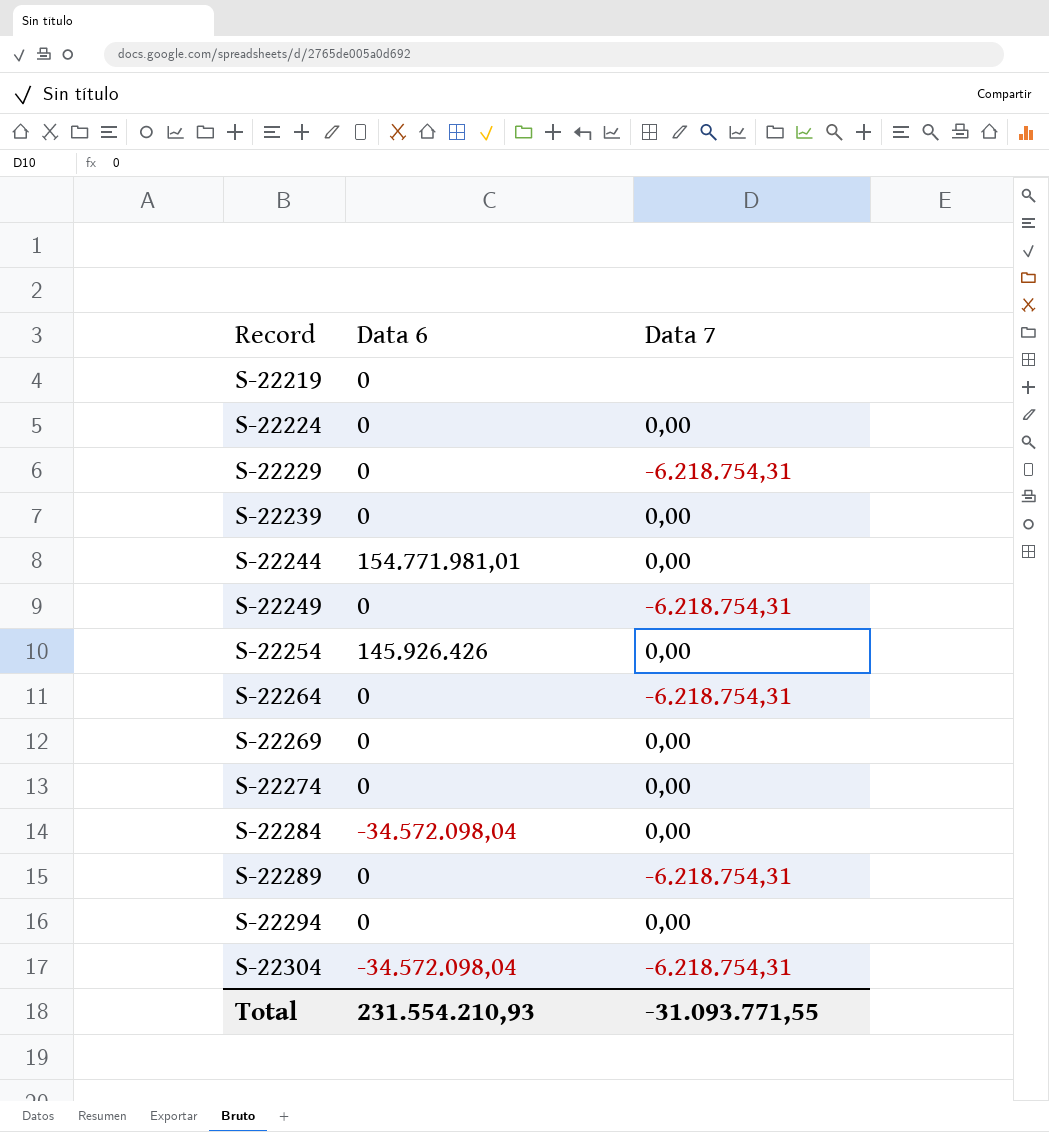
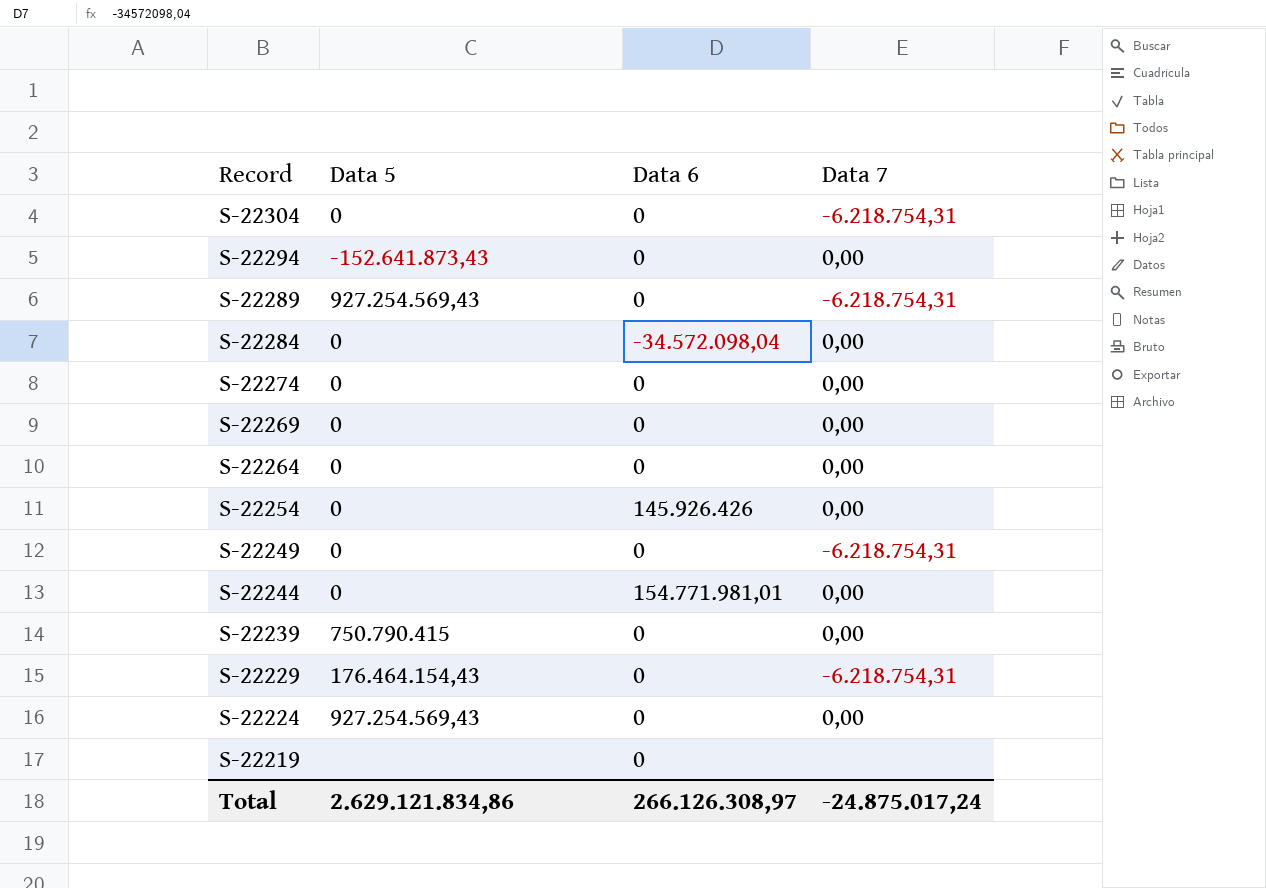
row order: Record ascending -> Record descending
column Data 5 | position: none -> 2
S-22304 | Data 6: -34.572.098,04 -> 0
S-22264 | Data 7: -6.218.754,31 -> 0,00
Total | Data 6: 231.554.210,93 -> 266.126.308,97
Total | Data 7: -31.093.771,55 -> -24.875.017,24

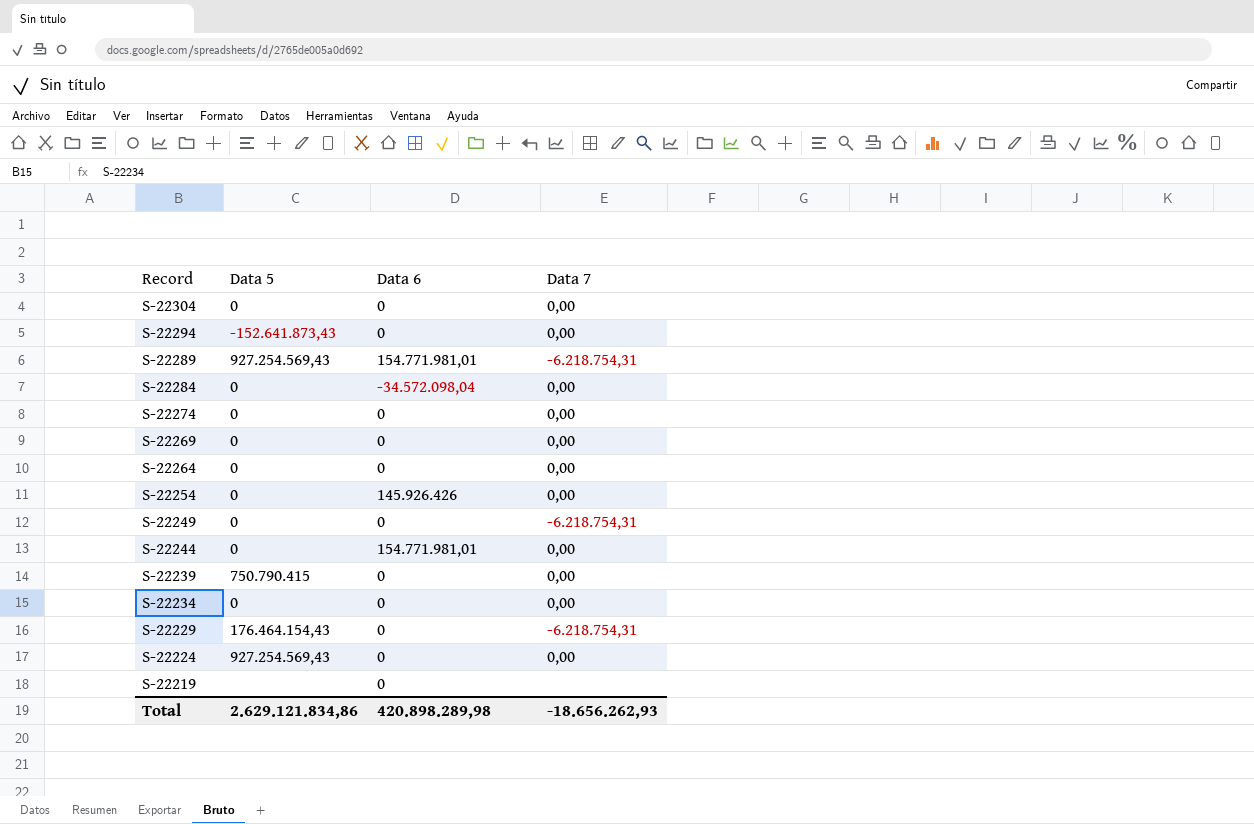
S-22304 | Data 7: -6.218.754,31 -> 0,00
S-22289 | Data 6: 0 -> 154.771.981,01
row S-22234: none -> 0 | 0 | 0,00
Total | Data 6: 266.126.308,97 -> 420.898.289,98
Total | Data 7: -24.875.017,24 -> -18.656.262,93

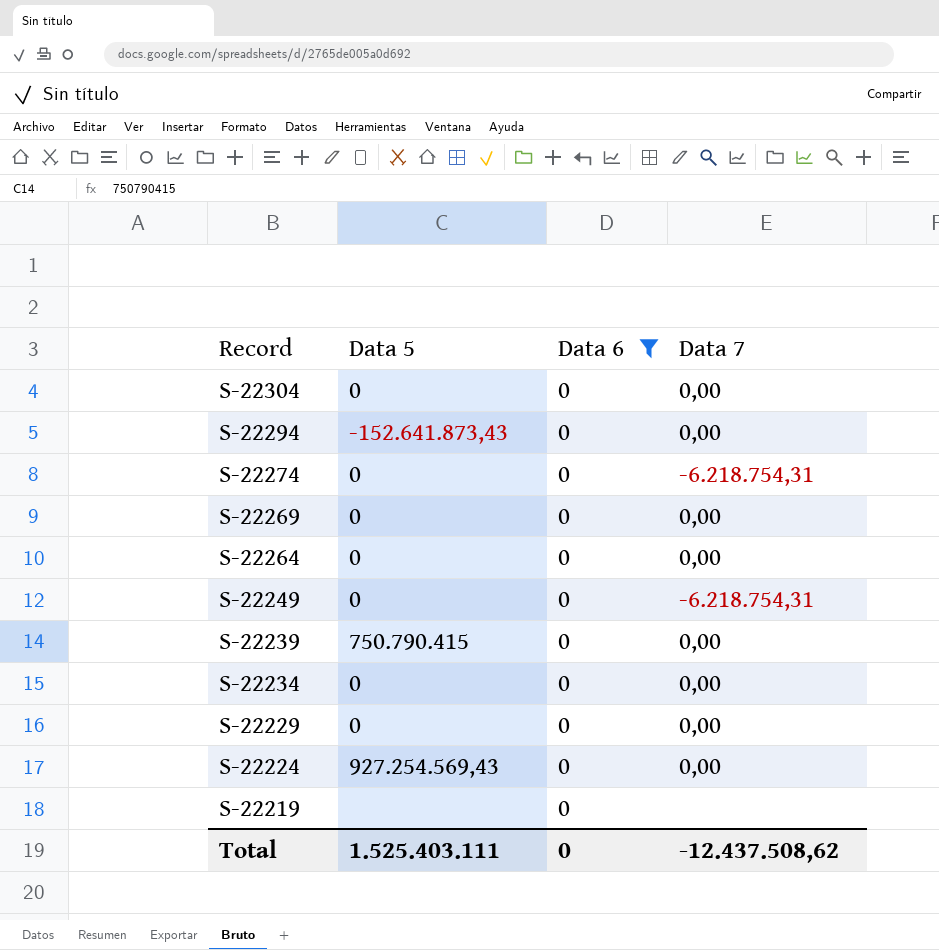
filter: none -> Data 6 = 0
S-22274 | Data 7: 0,00 -> -6.218.754,31
S-22229 | Data 5: 176.464.154,43 -> 0
S-22229 | Data 7: -6.218.754,31 -> 0,00
Total | Data 5: 2.629.121.834,86 -> 1.525.403.111
Total | Data 6: 420.898.289,98 -> 0
Total | Data 7: -18.656.262,93 -> -12.437.508,62

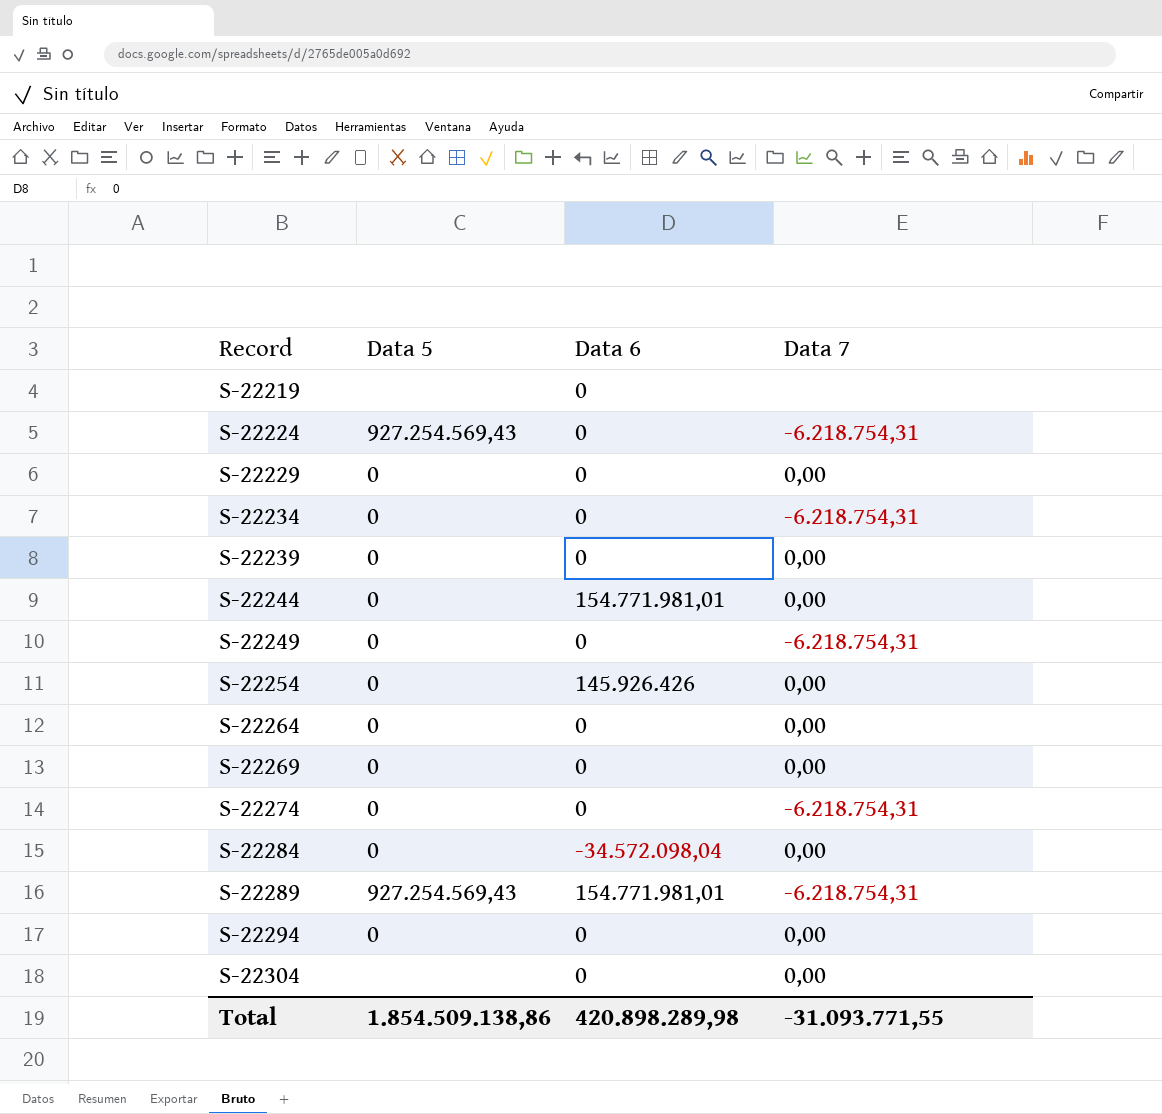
filter: Data 6 = 0 -> none
row order: Record descending -> Record ascending
S-22224 | Data 7: 0,00 -> -6.218.754,31
S-22234 | Data 7: 0,00 -> -6.218.754,31
S-22239 | Data 5: 750.790.415 -> 0
S-22294 | Data 5: -152.641.873,43 -> 0
S-22304 | Data 5: 0 -> none
Total | Data 5: 1.525.403.111 -> 1.854.509.138,86
Total | Data 6: 0 -> 420.898.289,98
Total | Data 7: -12.437.508,62 -> -31.093.771,55

